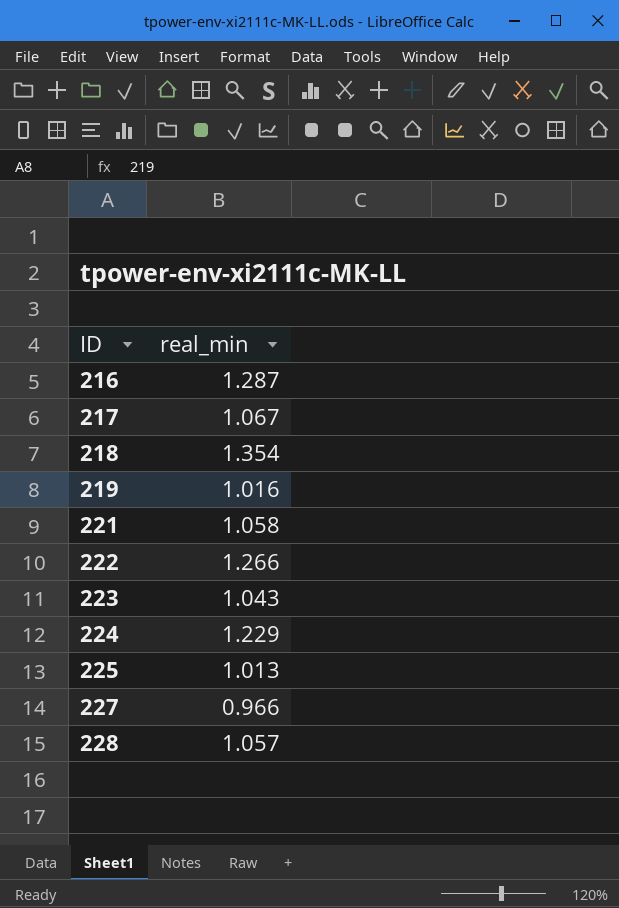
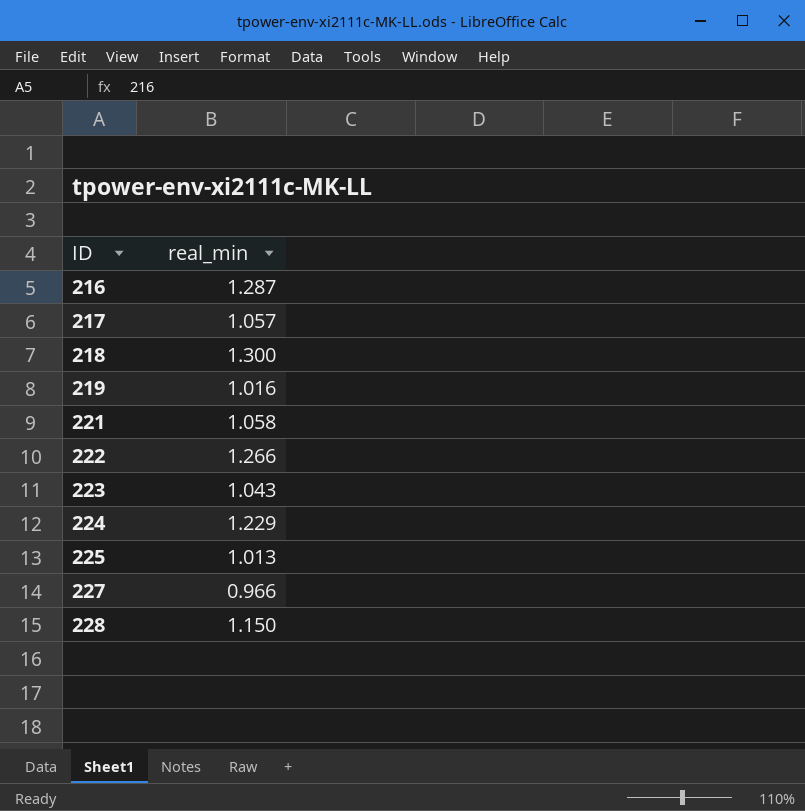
217 | real_min: 1.067 -> 1.057
218 | real_min: 1.354 -> 1.300
228 | real_min: 1.057 -> 1.150

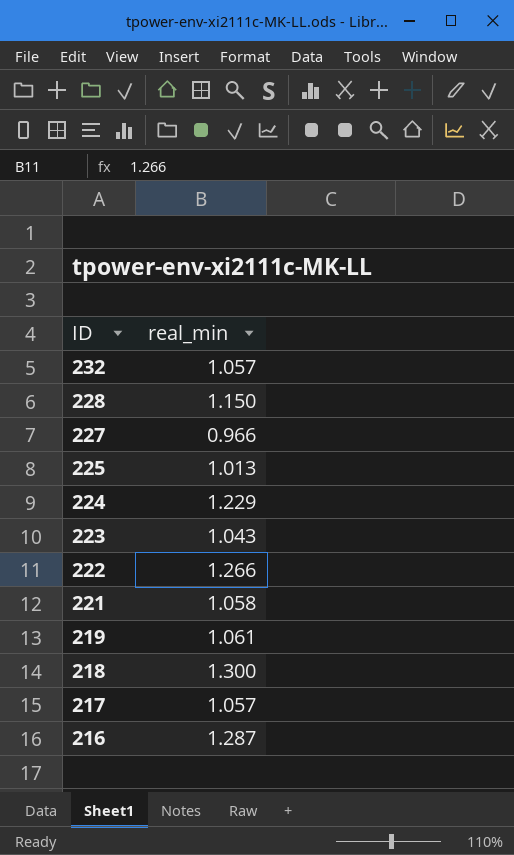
row order: ID ascending -> ID descending
row 232: none -> 1.057
219 | real_min: 1.016 -> 1.061

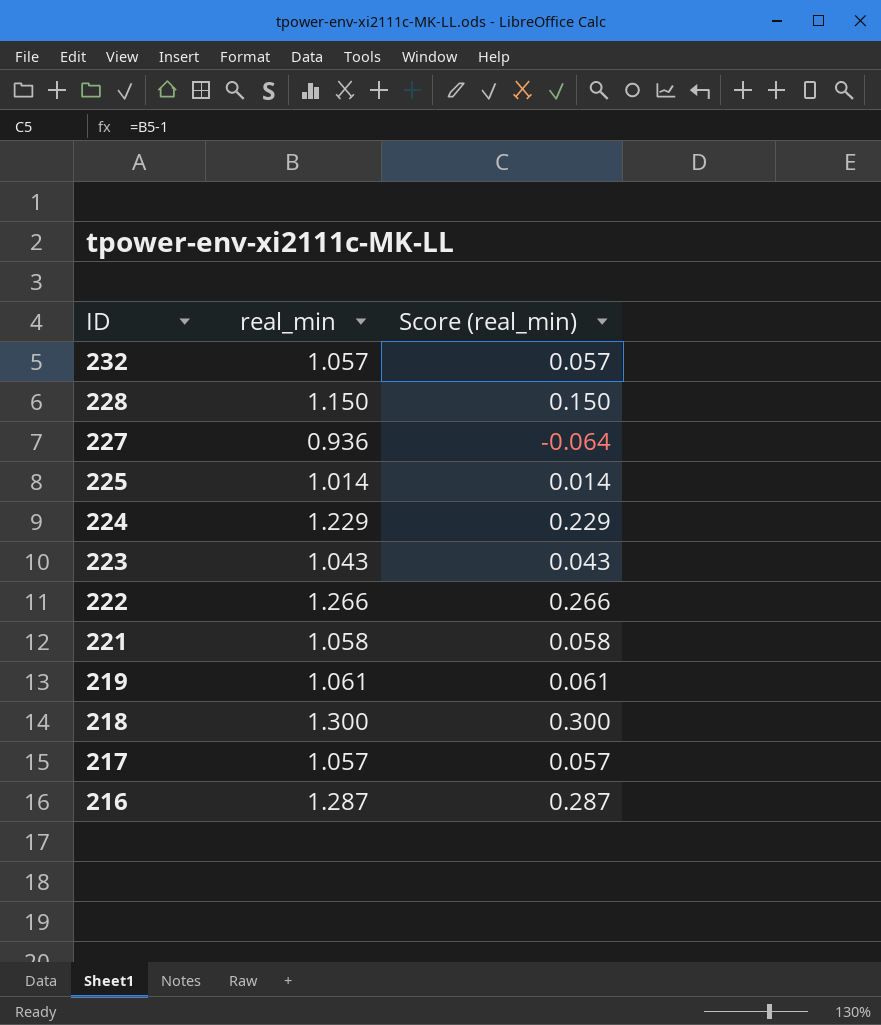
column Score (real_min) | formula: none -> [real_min] - 1
227 | real_min: 0.966 -> 0.936
225 | real_min: 1.013 -> 1.014

